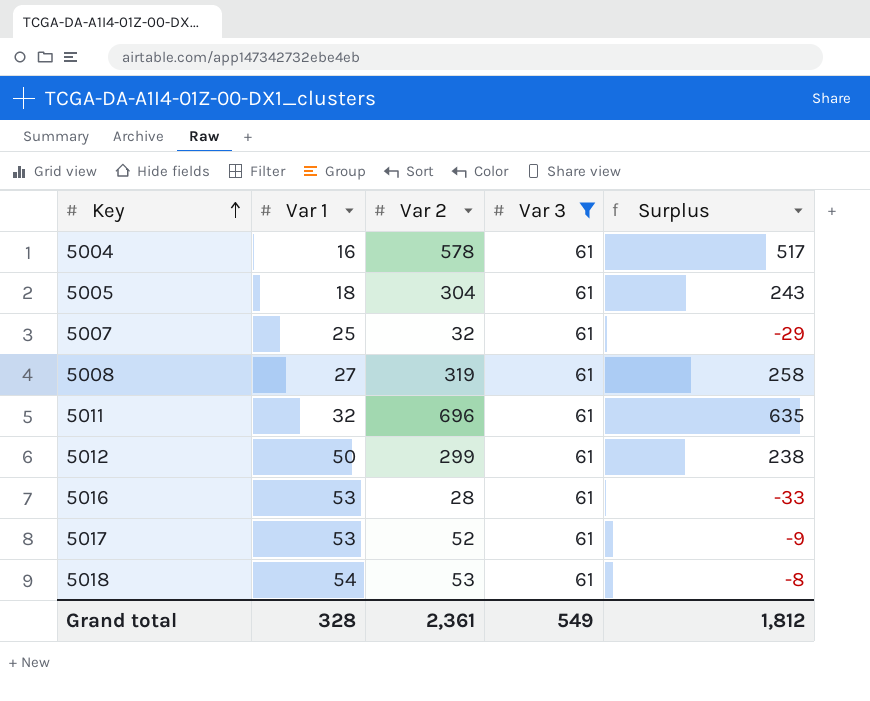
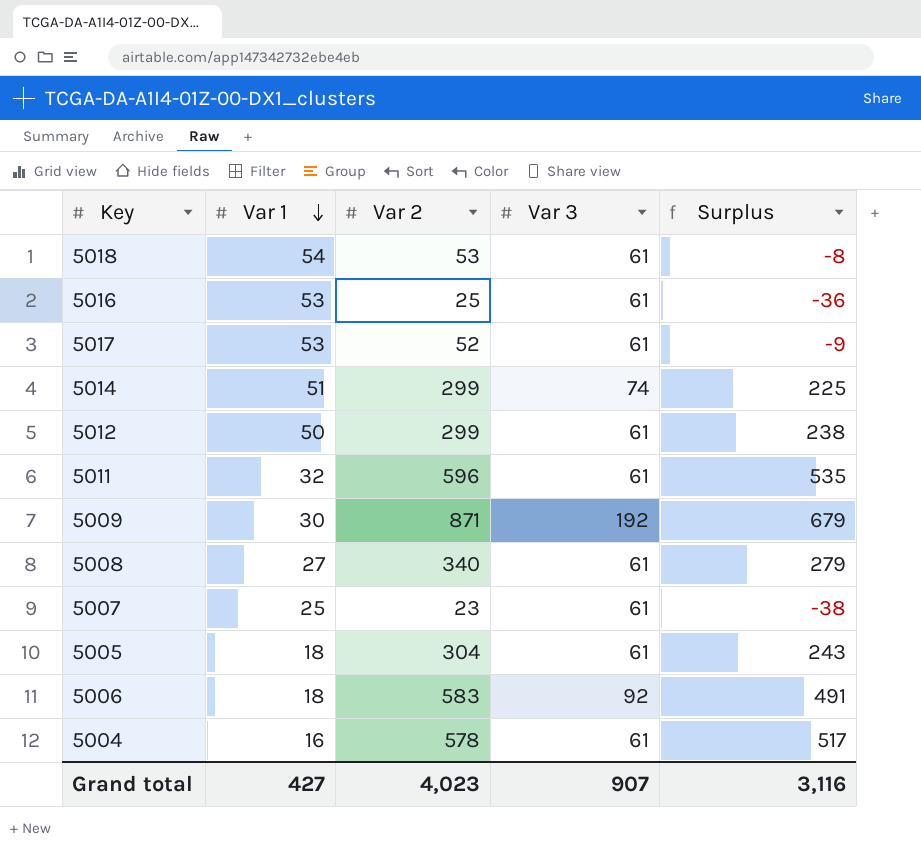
filter: Var 3 = 61 -> none
row order: Key ascending -> Var 1 descending
5016 | Var 2: 28 -> 25
5016 | Surplus: -33 -> -36
5011 | Var 2: 696 -> 596
5011 | Surplus: 635 -> 535
5008 | Var 2: 319 -> 340
5008 | Surplus: 258 -> 279
5007 | Var 2: 32 -> 23
5007 | Surplus: -29 -> -38
Grand total | Var 1: 328 -> 427
Grand total | Var 2: 2,361 -> 4,023
Grand total | Var 3: 549 -> 907
Grand total | Surplus: 1,812 -> 3,116

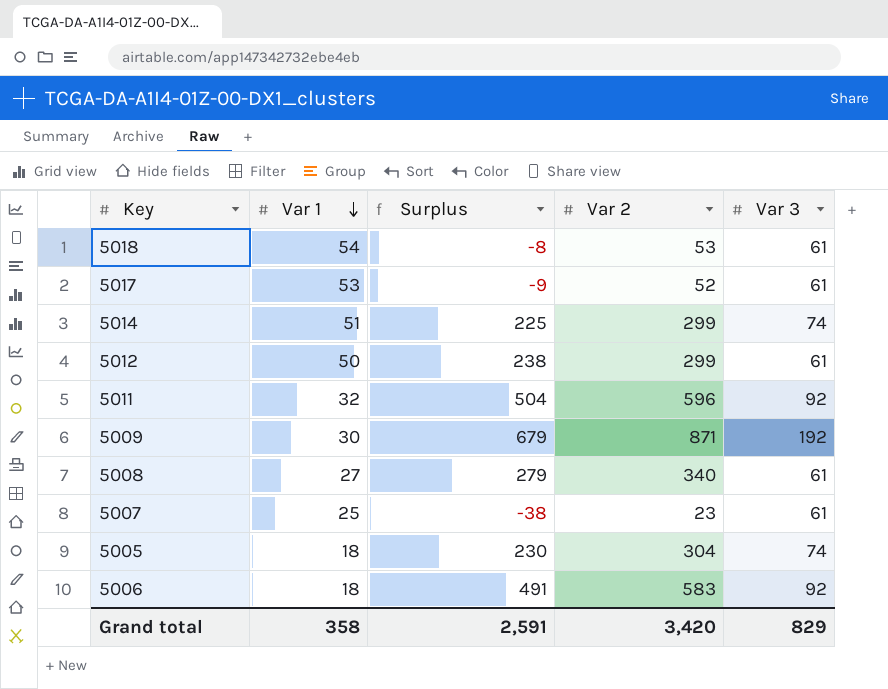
column Surplus | position: 5 -> 3
row 5016: 53 | 25 | 61 | -36 -> none
row 5004: 16 | 578 | 61 | 517 -> none
5011 | Surplus: 535 -> 504
5011 | Var 3: 61 -> 92
5005 | Surplus: 243 -> 230
5005 | Var 3: 61 -> 74
Grand total | Var 1: 427 -> 358
Grand total | Surplus: 3,116 -> 2,591
Grand total | Var 2: 4,023 -> 3,420
Grand total | Var 3: 907 -> 829

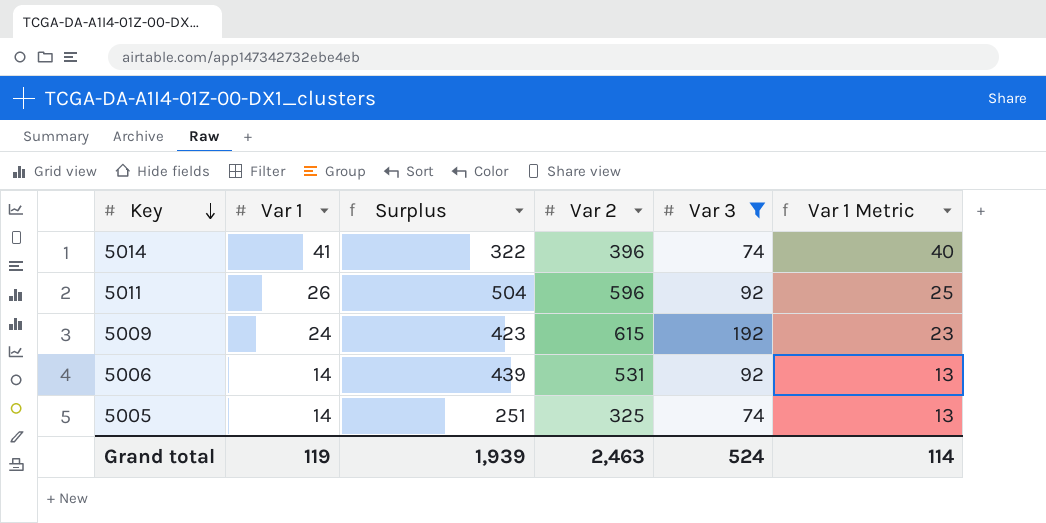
filter: none -> Var 3 != 61
row order: Var 1 descending -> Key descending
column Var 1 Metric | formula: none -> [Var 1] - 1
5014 | Var 1: 51 -> 41
5014 | Surplus: 225 -> 322
5014 | Var 2: 299 -> 396
5011 | Var 1: 32 -> 26
5009 | Var 1: 30 -> 24
5009 | Surplus: 679 -> 423
5009 | Var 2: 871 -> 615
5006 | Var 1: 18 -> 14
5006 | Surplus: 491 -> 439
5006 | Var 2: 583 -> 531
5005 | Var 1: 18 -> 14
5005 | Surplus: 230 -> 251
5005 | Var 2: 304 -> 325
Grand total | Var 1: 358 -> 119
Grand total | Surplus: 2,591 -> 1,939
Grand total | Var 2: 3,420 -> 2,463
Grand total | Var 3: 829 -> 524

